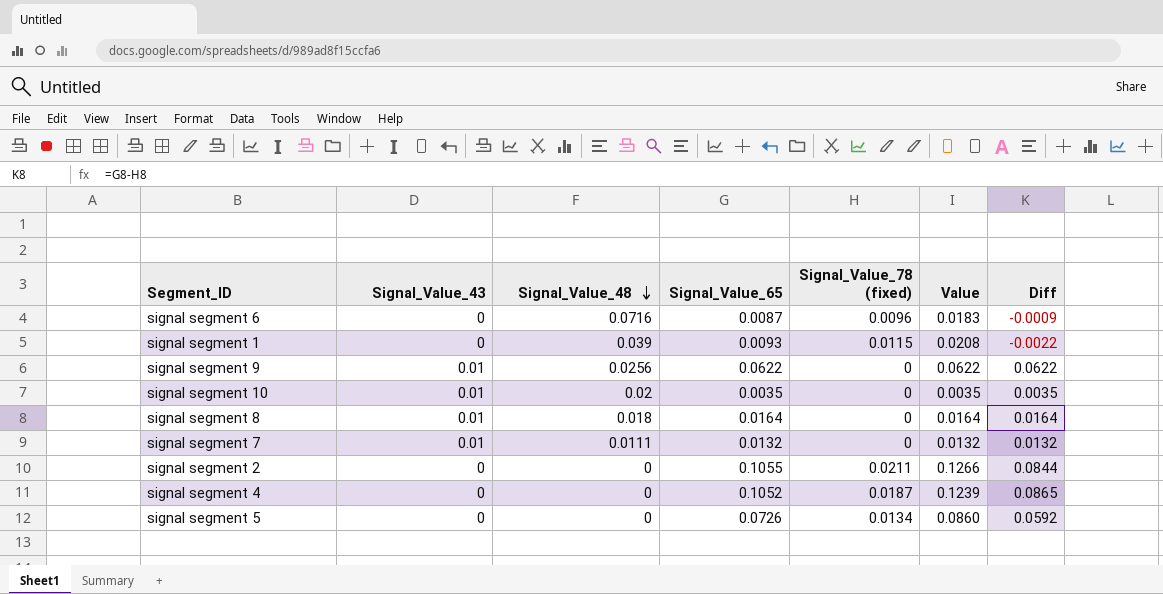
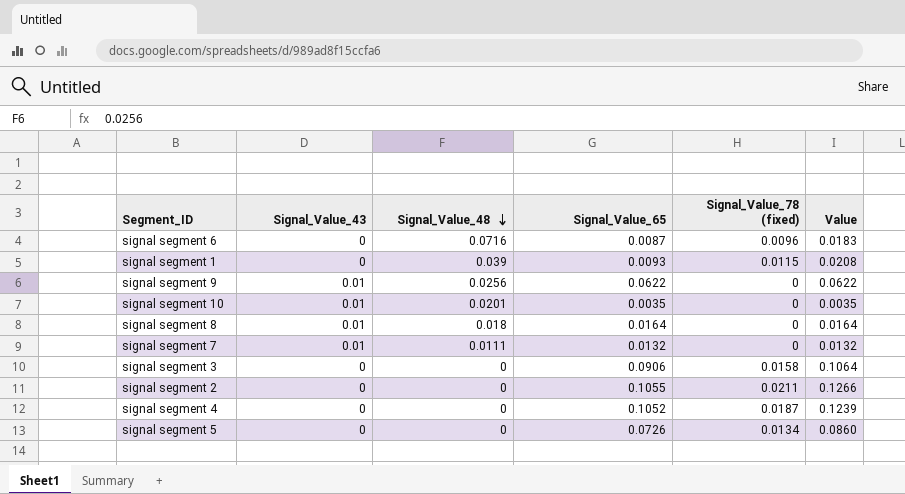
column Diff | formula: [Signal_Value_65] - [Signal_Value_78 (fixed)] -> none
signal segment 10 | Signal_Value_48: 0.02 -> 0.0201
row signal segment 3: none -> 0 | 0 | 0.0906 | 0.0158 | 0.1064

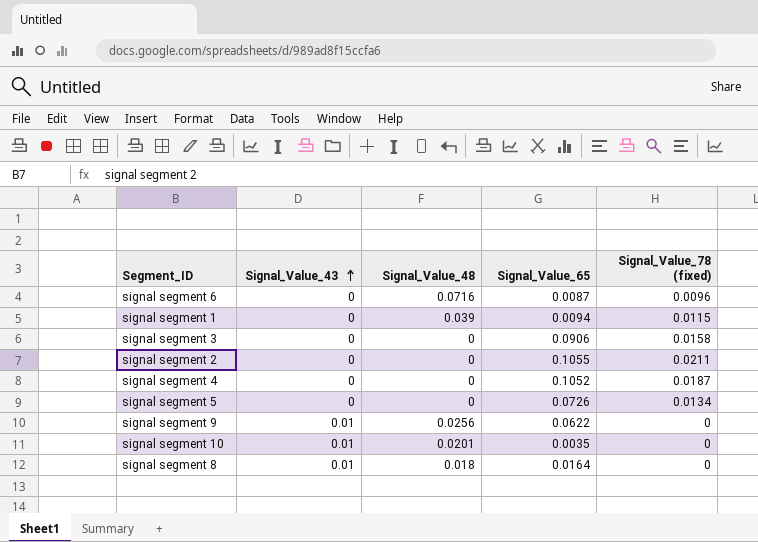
row order: Signal_Value_48 descending -> Signal_Value_43 ascending
column Value | formula: [Signal_Value_65] + [Signal_Value_78 (fixed)] -> none
row signal segment 7: 0.01 | 0.0111 | 0.0132 | 0 | 0.0132 -> none
signal segment 1 | Signal_Value_65: 0.0093 -> 0.0094

